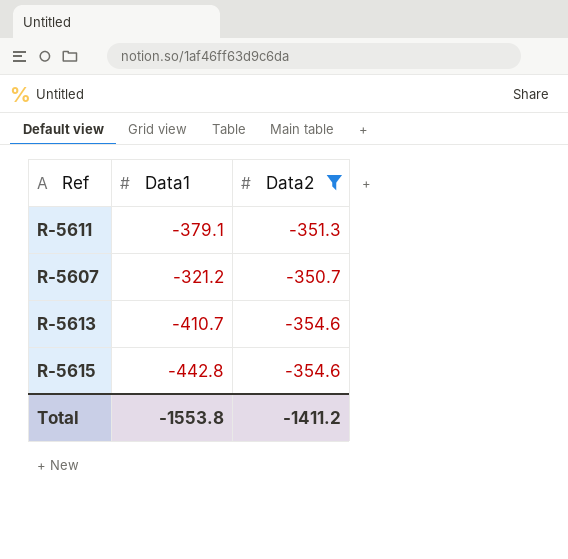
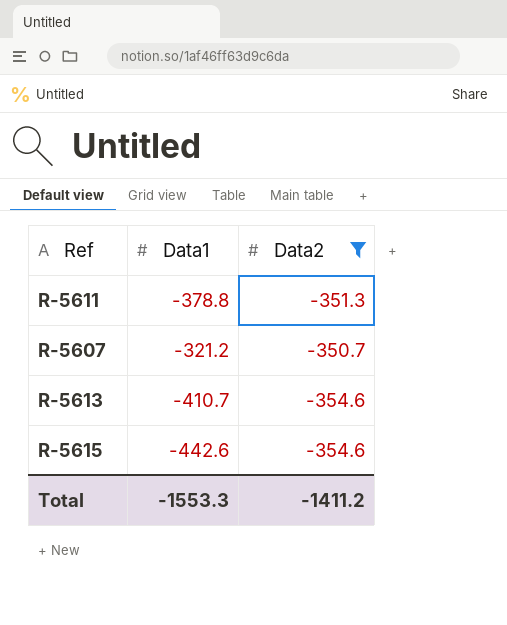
R-5611 | Data1: -379.1 -> -378.8
R-5615 | Data1: -442.8 -> -442.6
Total | Data1: -1553.8 -> -1553.3

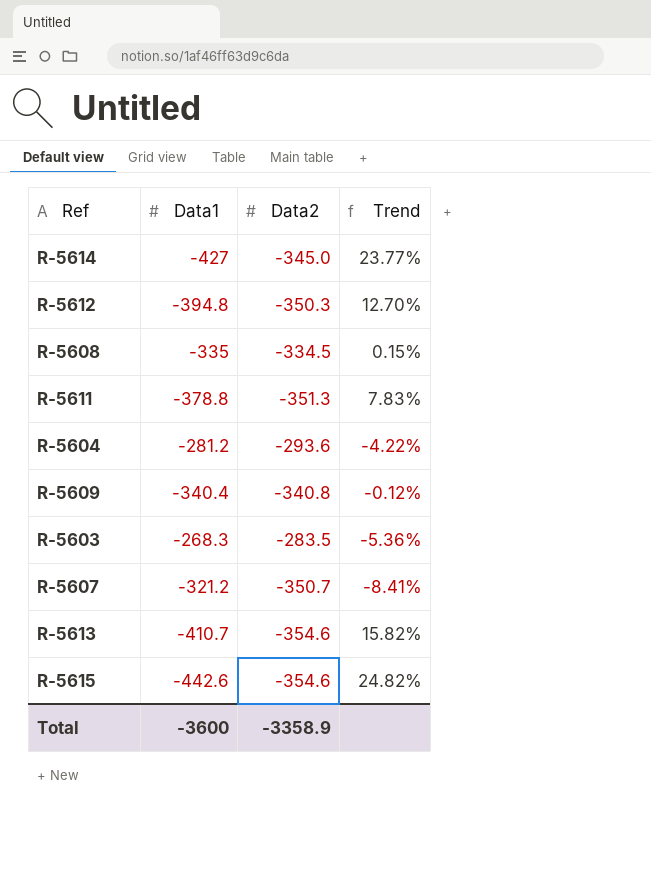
filter: Data2 <= -350.7 -> none
column Trend | formula: none -> ([Data1] - [Data2]) / [Data2]
Total | Data1: -1553.3 -> -3600
Total | Data2: -1411.2 -> -3358.9

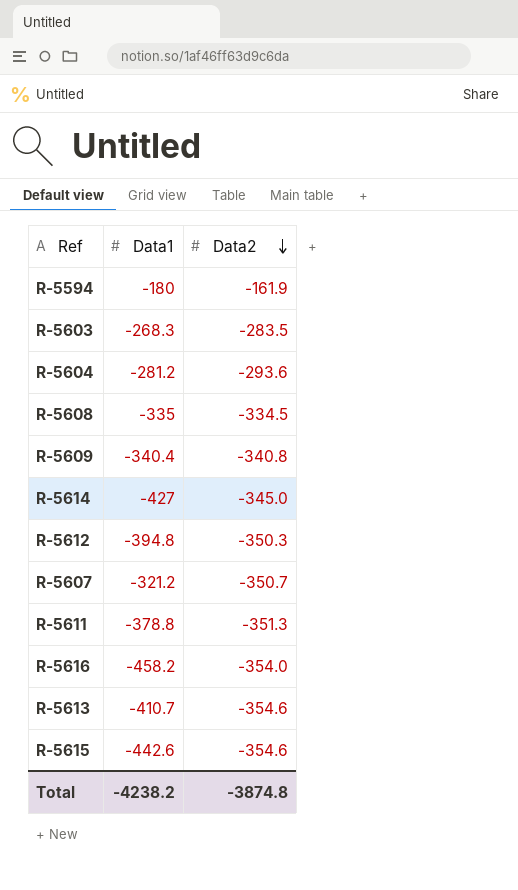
row order: none -> Data2 descending
column Trend | formula: ([Data1] - [Data2]) / [Data2] -> none
row R-5594: none -> -180 | -161.9
row R-5616: none -> -458.2 | -354.0
Total | Data1: -3600 -> -4238.2
Total | Data2: -3358.9 -> -3874.8

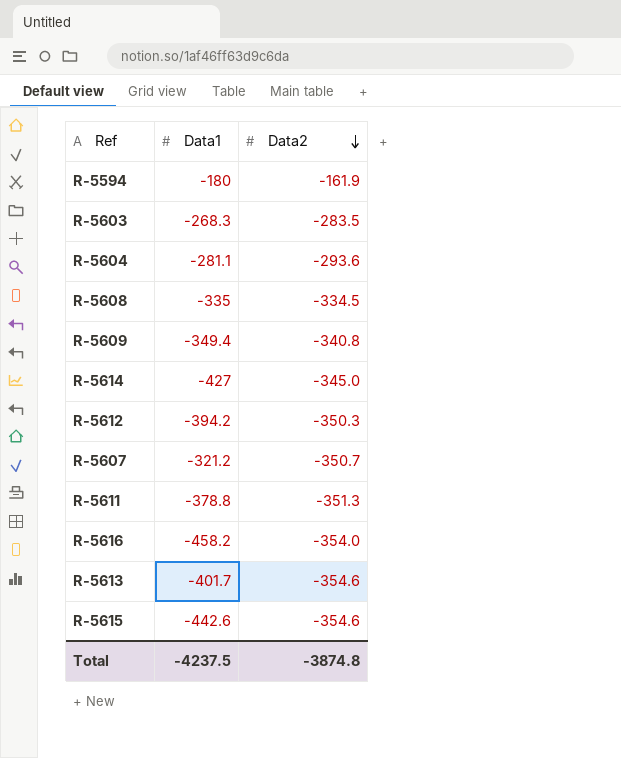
R-5604 | Data1: -281.2 -> -281.1
R-5609 | Data1: -340.4 -> -349.4
R-5612 | Data1: -394.8 -> -394.2
R-5613 | Data1: -410.7 -> -401.7
Total | Data1: -4238.2 -> -4237.5

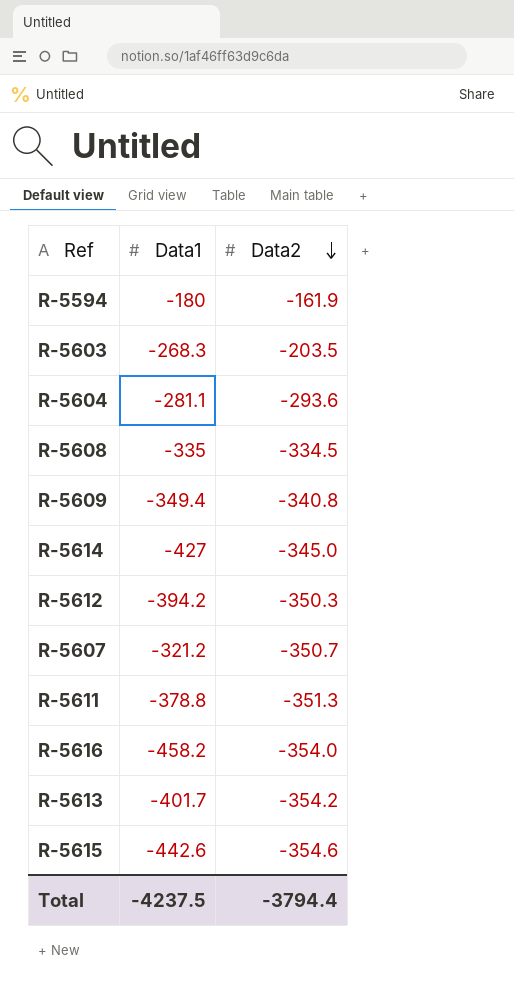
R-5603 | Data2: -283.5 -> -203.5
R-5613 | Data2: -354.6 -> -354.2
Total | Data2: -3874.8 -> -3794.4

